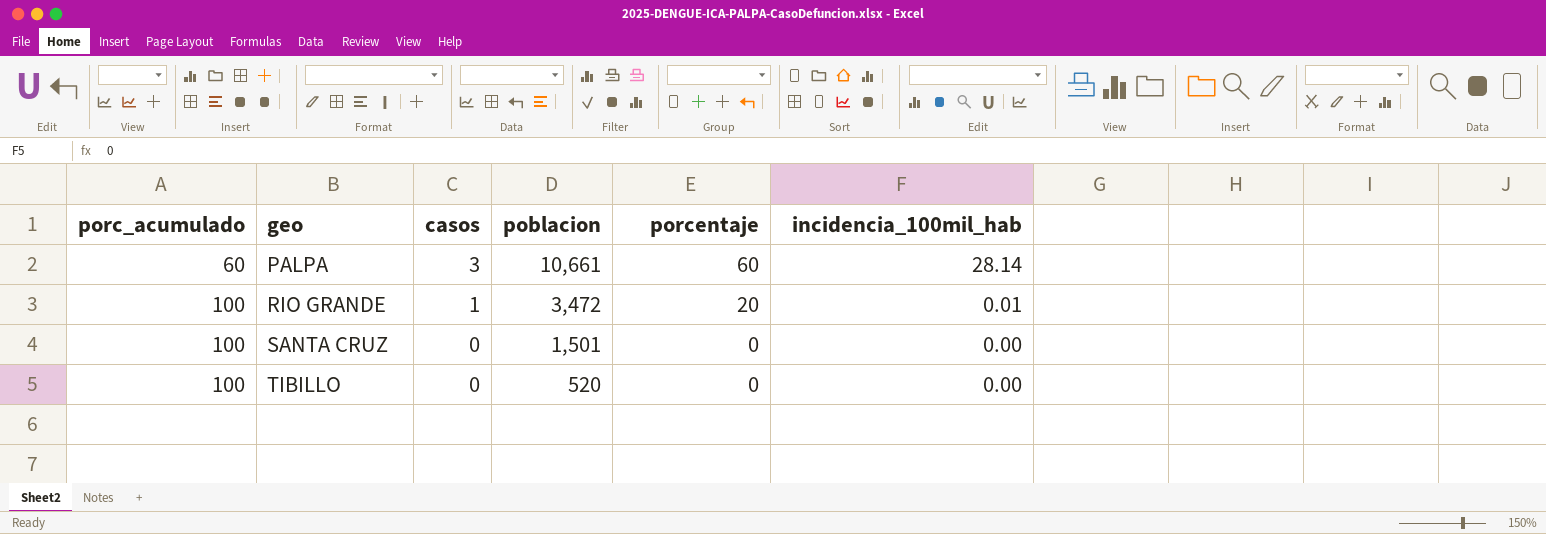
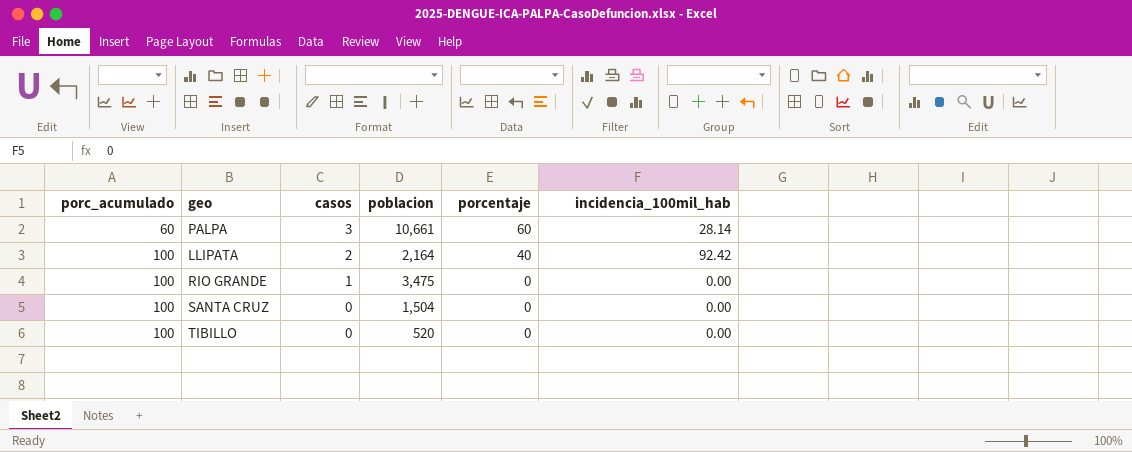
row LLIPATA: none -> 100 | 2 | 2,164 | 40 | 92.42
RIO GRANDE | poblacion: 3,472 -> 3,475
RIO GRANDE | porcentaje: 20 -> 0
RIO GRANDE | incidencia_100mil_hab: 0.01 -> 0.00
SANTA CRUZ | poblacion: 1,501 -> 1,504

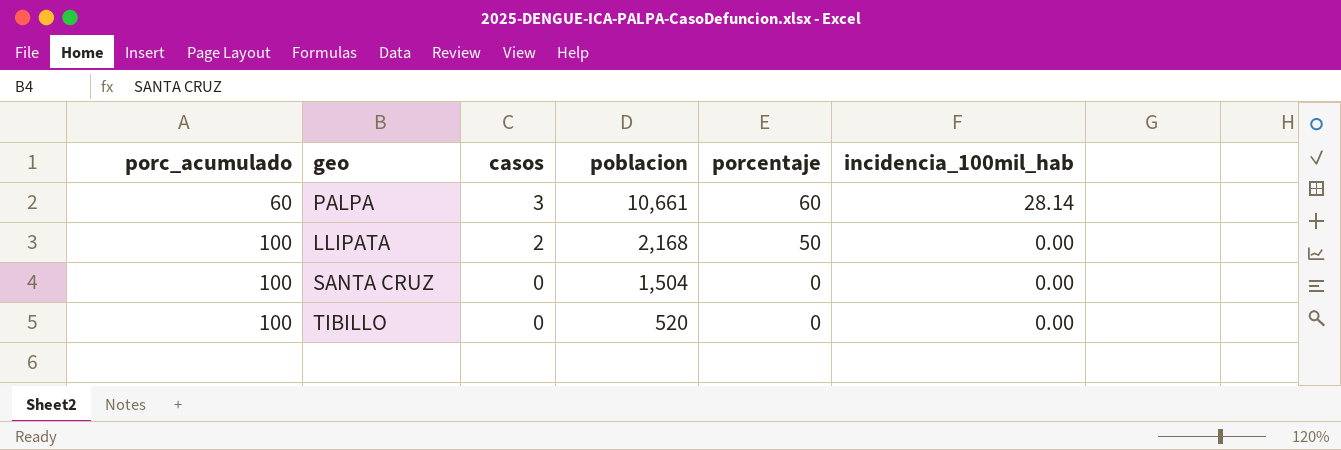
row RIO GRANDE: 100 | 1 | 3,475 | 0 | 0.00 -> none
LLIPATA | poblacion: 2,164 -> 2,168
LLIPATA | porcentaje: 40 -> 50
LLIPATA | incidencia_100mil_hab: 92.42 -> 0.00

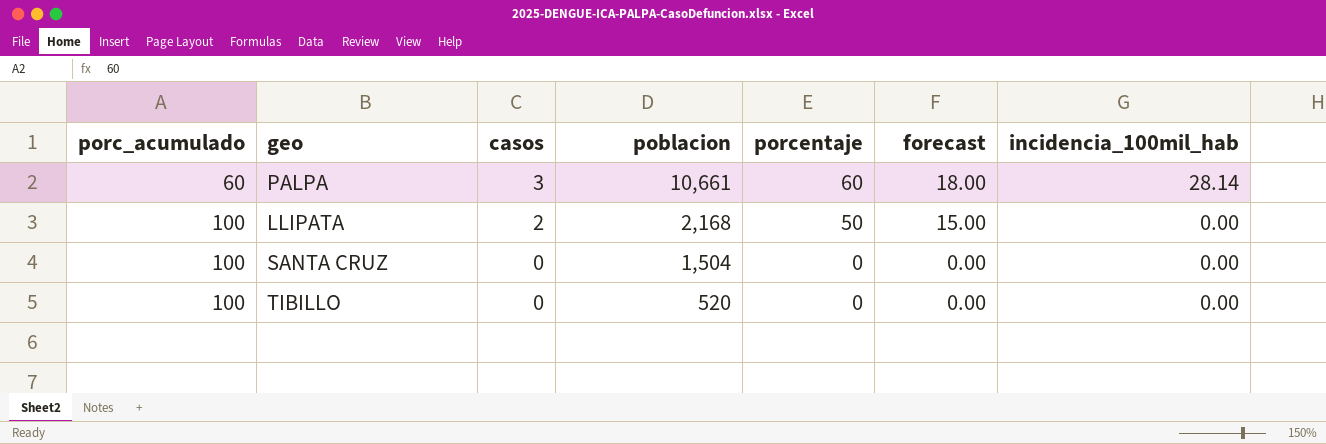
column forecast | formula: none -> [porcentaje] * 0.3

